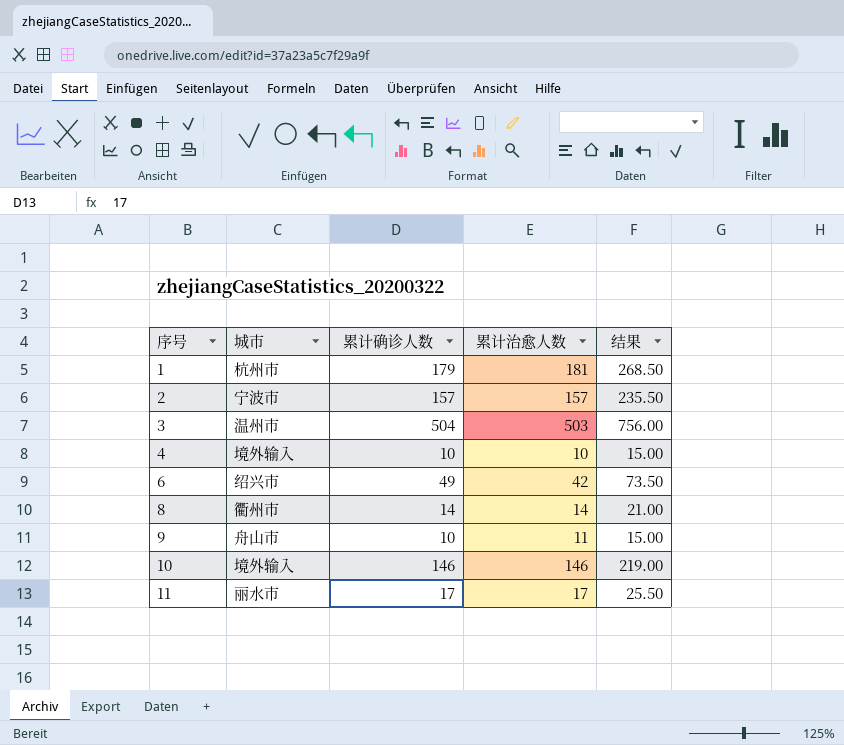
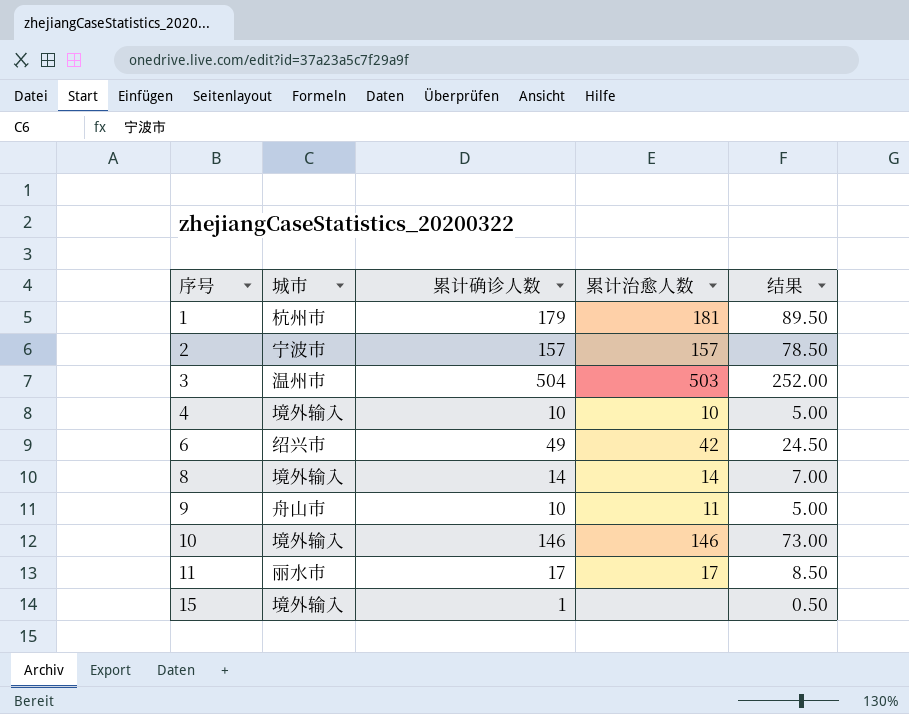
column 结果 | formula: [累计确诊人数] * 1.5 -> [累计确诊人数] * 0.5
8 | 城市: 衢州市 -> 境外输入
row 15: none -> 境外输入 | 1 | none | 0.50

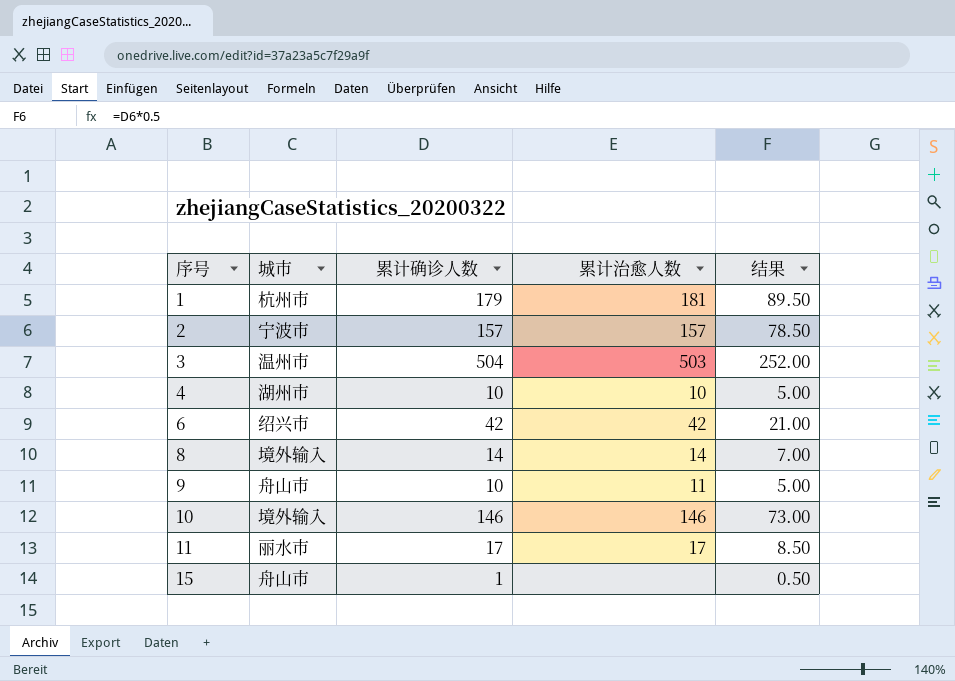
4 | 城市: 境外输入 -> 湖州市
6 | 累计确诊人数: 49 -> 42
6 | 结果: 24.50 -> 21.00
15 | 城市: 境外输入 -> 舟山市

